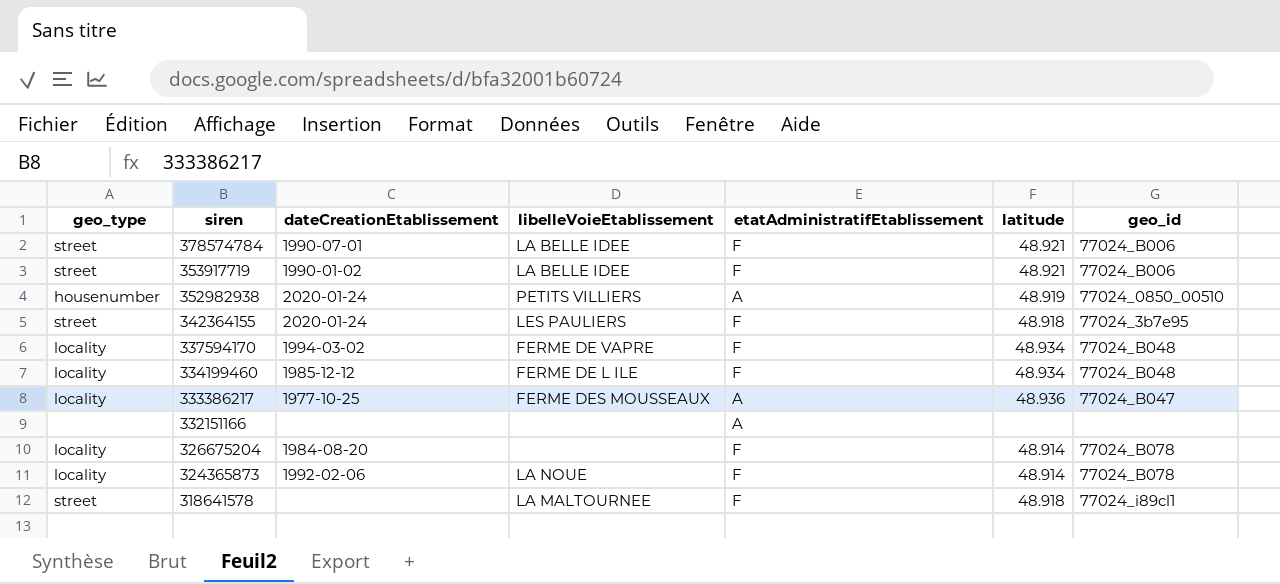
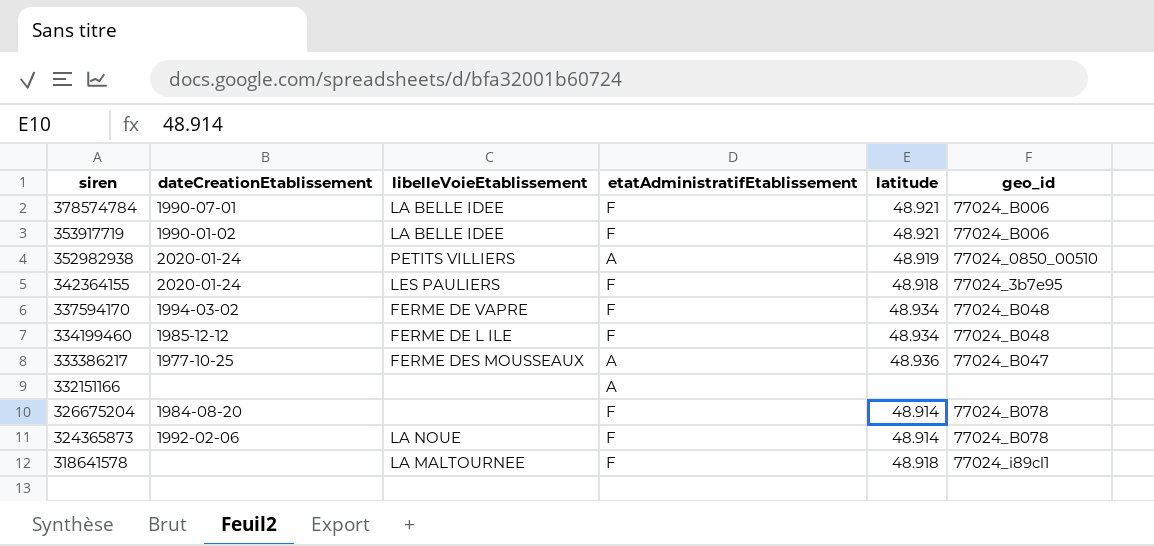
column geo_type | position: 1 -> none

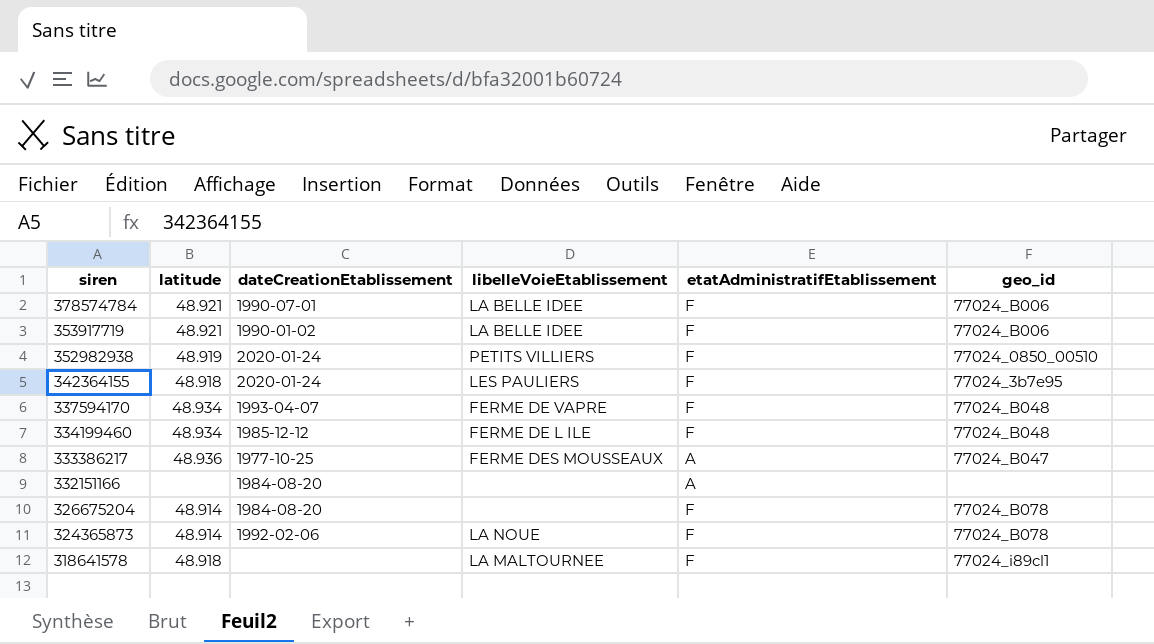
column latitude | position: 5 -> 2
352982938 | etatAdministratifEtablissement: A -> F
337594170 | dateCreationEtablissement: 1994-03-02 -> 1993-04-07
332151166 | dateCreationEtablissement: none -> 1984-08-20

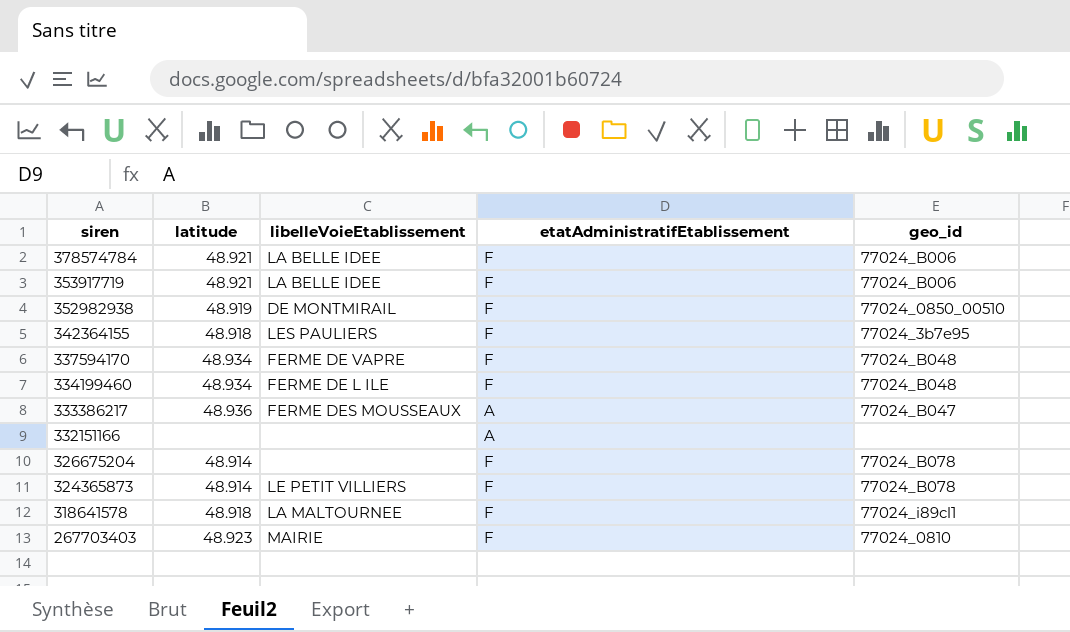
column dateCreationEtablissement | position: 3 -> none
352982938 | libelleVoieEtablissement: PETITS VILLIERS -> DE MONTMIRAIL
324365873 | libelleVoieEtablissement: LA NOUE -> LE PETIT VILLIERS
row 267703403: none -> 48.923 | MAIRIE | F | 77024_0810

